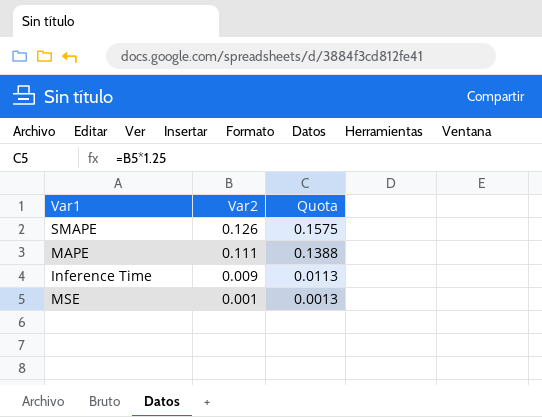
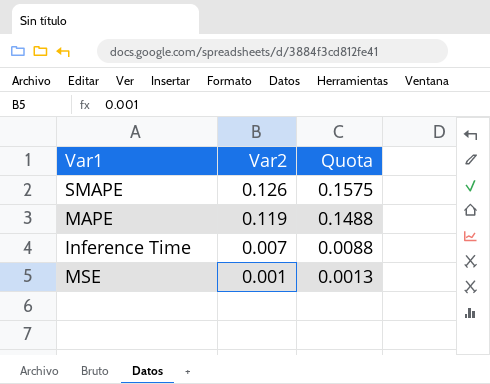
MAPE | Var2: 0.111 -> 0.119
MAPE | Quota: 0.1388 -> 0.1488
Inference Time | Var2: 0.009 -> 0.007
Inference Time | Quota: 0.0113 -> 0.0088

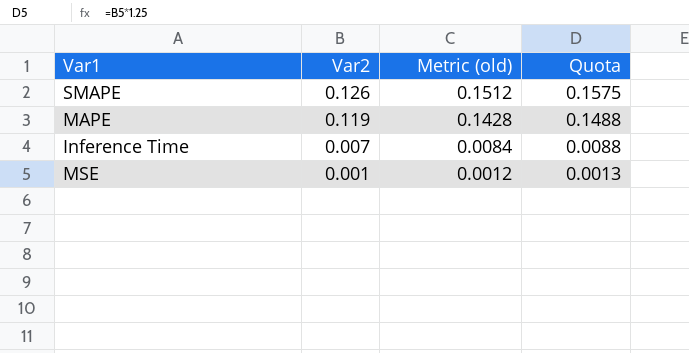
column Metric (old) | formula: none -> [Var2] * 1.2

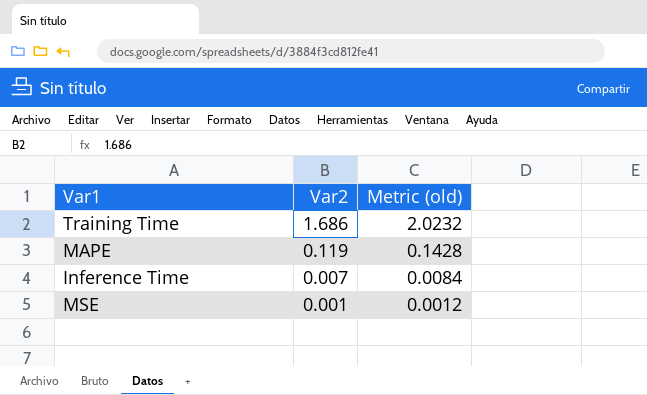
column Quota | formula: [Var2] * 1.25 -> none
row SMAPE: 0.126 | 0.1512 | 0.1575 -> none
row Training Time: none -> 1.686 | 2.0232

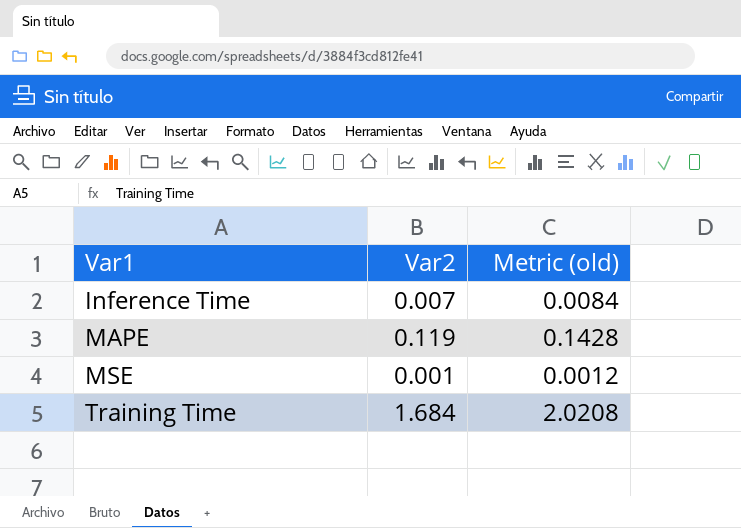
row order: Var2 descending -> Var1 ascending
Training Time | Var2: 1.686 -> 1.684
Training Time | Metric (old): 2.0232 -> 2.0208

